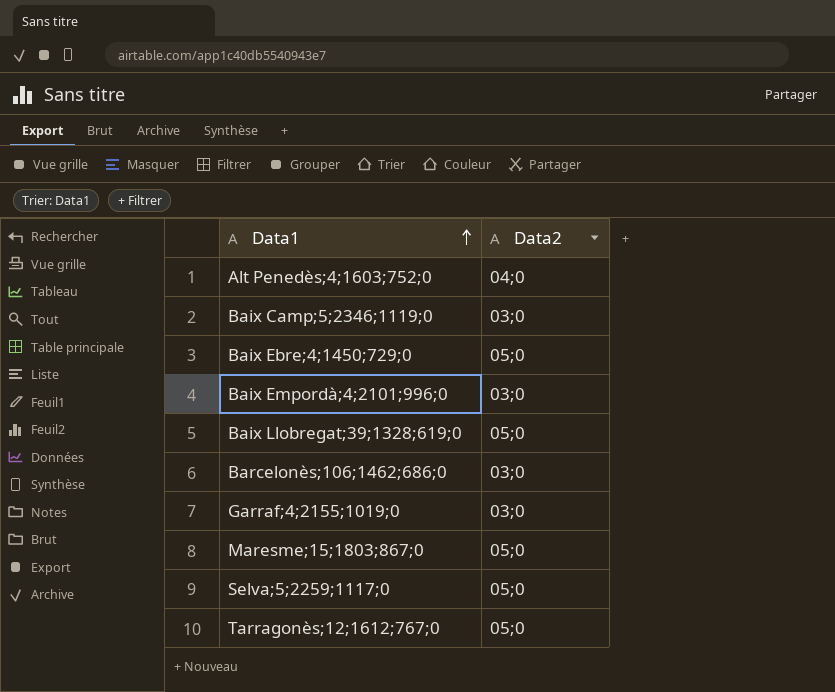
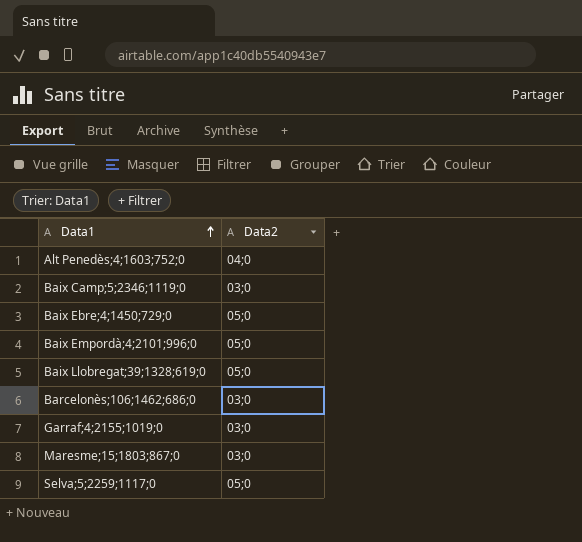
row Tarragonès;12;1612;767;0: 05;0 -> none
Baix Empordà;4;2101;996;0 | Data2: 03;0 -> 05;0
Maresme;15;1803;867;0 | Data2: 05;0 -> 03;0

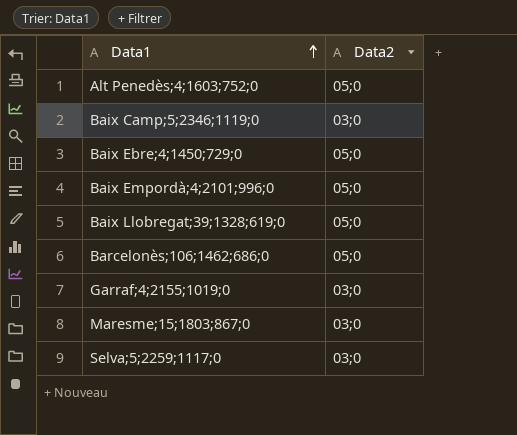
Alt Penedès;4;1603;752;0 | Data2: 04;0 -> 05;0
Barcelonès;106;1462;686;0 | Data2: 03;0 -> 05;0
Selva;5;2259;1117;0 | Data2: 05;0 -> 03;0

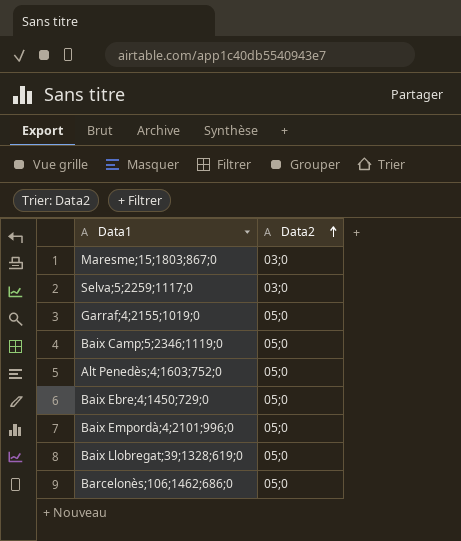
row order: Data1 ascending -> Data2 ascending
Garraf;4;2155;1019;0 | Data2: 03;0 -> 05;0
Baix Camp;5;2346;1119;0 | Data2: 03;0 -> 05;0

